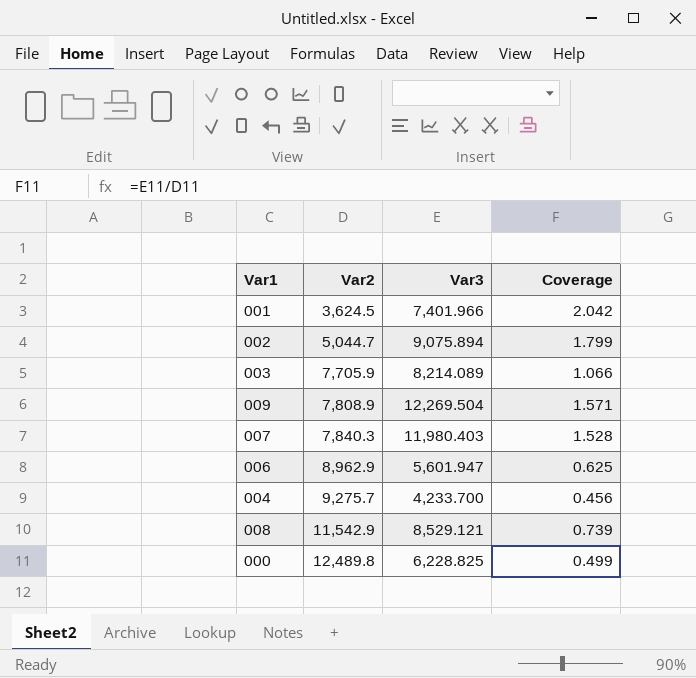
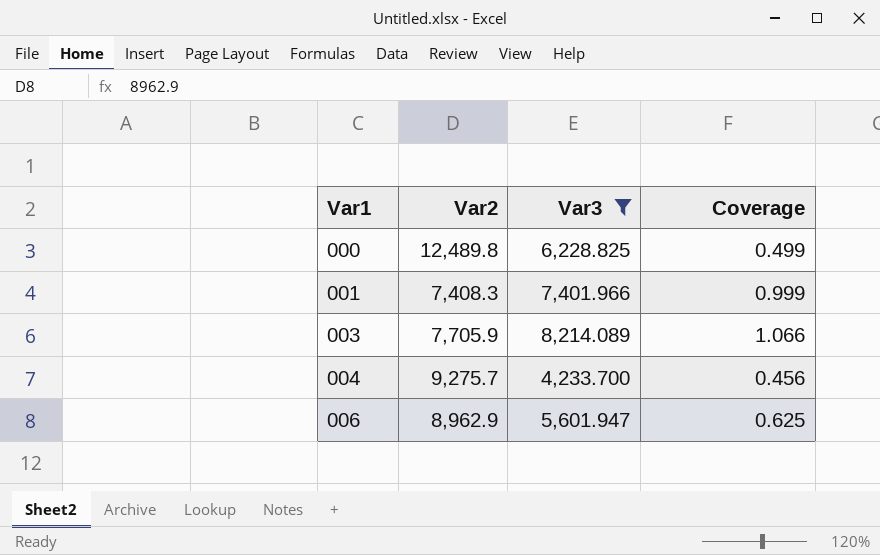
filter: none -> Var3 <= 8,214.089
row order: Var2 ascending -> Var1 ascending
001 | Var2: 3,624.5 -> 7,408.3
001 | Coverage: 2.042 -> 0.999

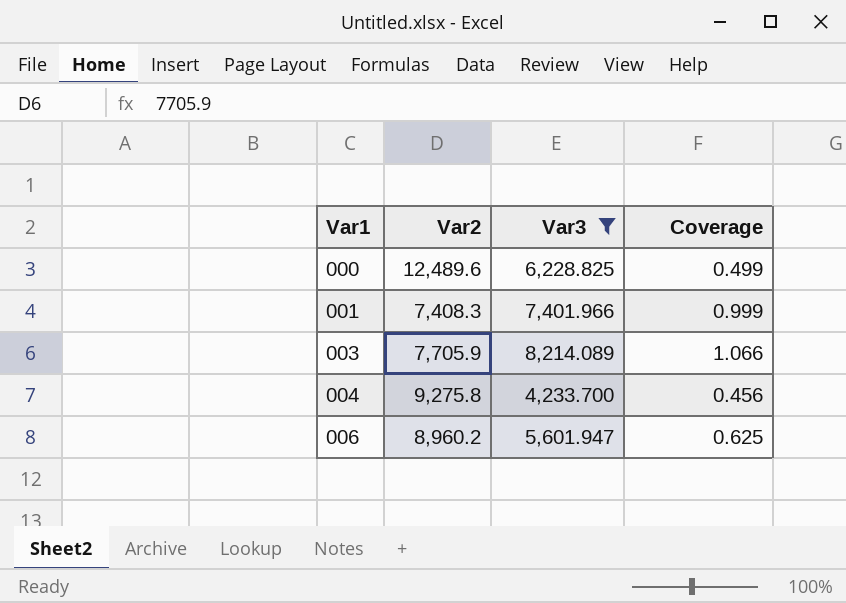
000 | Var2: 12,489.8 -> 12,489.6
004 | Var2: 9,275.7 -> 9,275.8
006 | Var2: 8,962.9 -> 8,960.2

